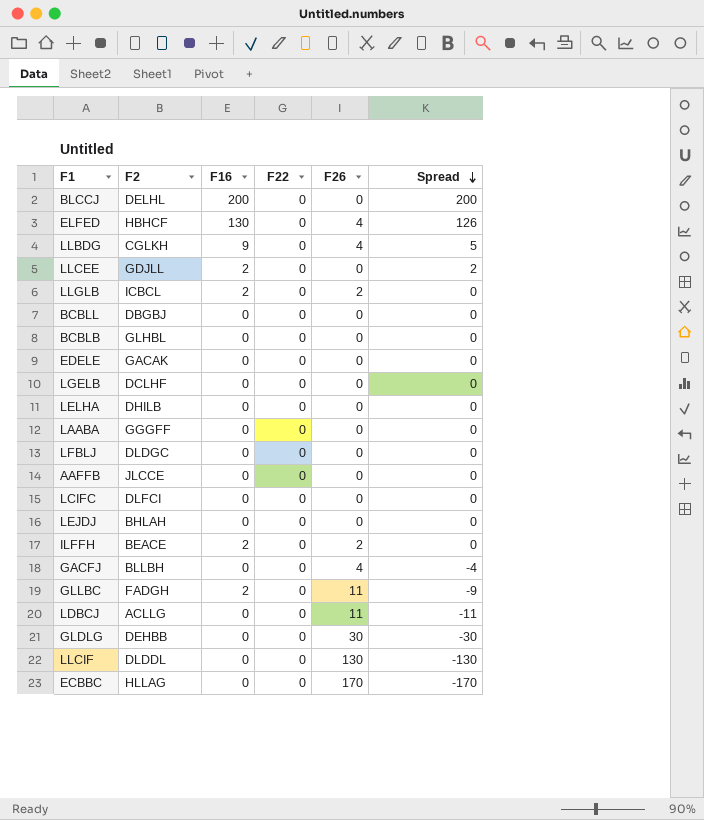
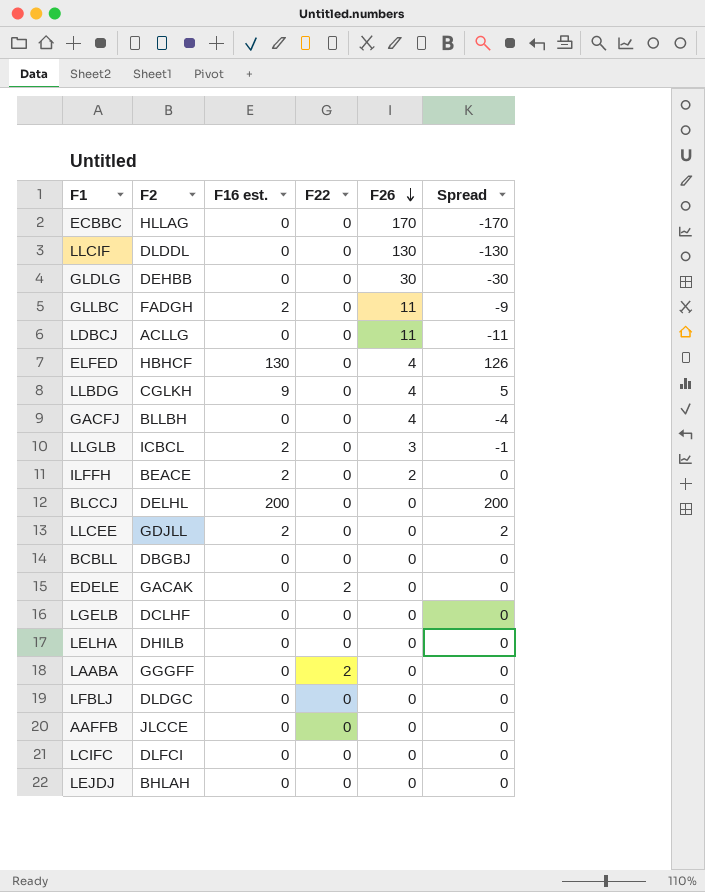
row order: Spread descending -> F26 descending
column name: F16 -> F16 est.
row BCBLB: GLHBL | 0 | 0 | 0 | 0 -> none
LLGLB | F26: 2 -> 3
LLGLB | Spread: 0 -> -1
EDELE | F22: 0 -> 2
LAABA | F22: 0 -> 2

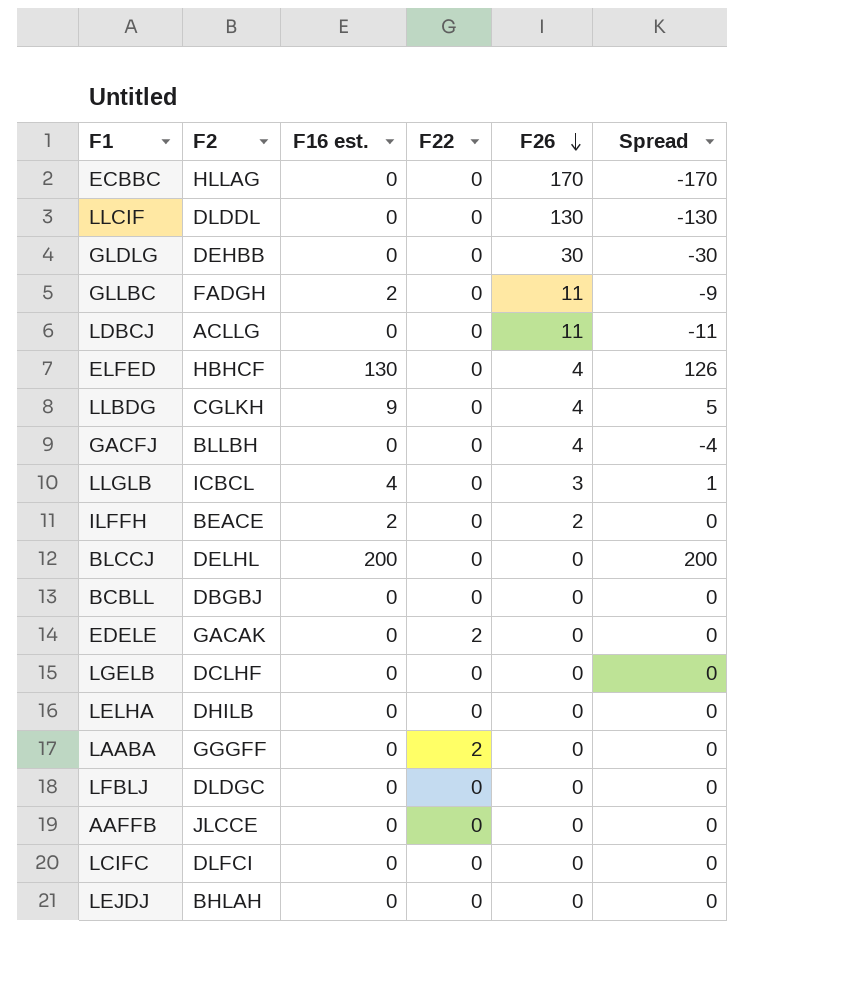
row LLCEE: GDJLL | 2 | 0 | 0 | 2 -> none
LLGLB | F16 est.: 2 -> 4
LLGLB | Spread: -1 -> 1

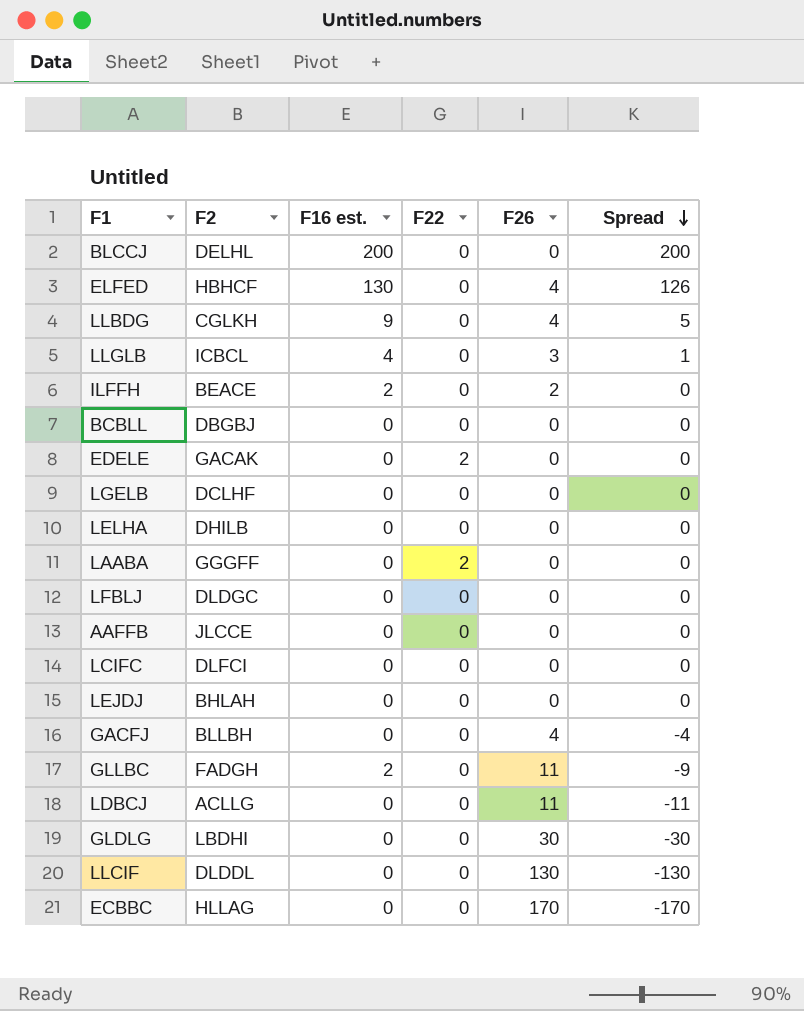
row order: F26 descending -> Spread descending
GLDLG | F2: DEHBB -> LBDHI

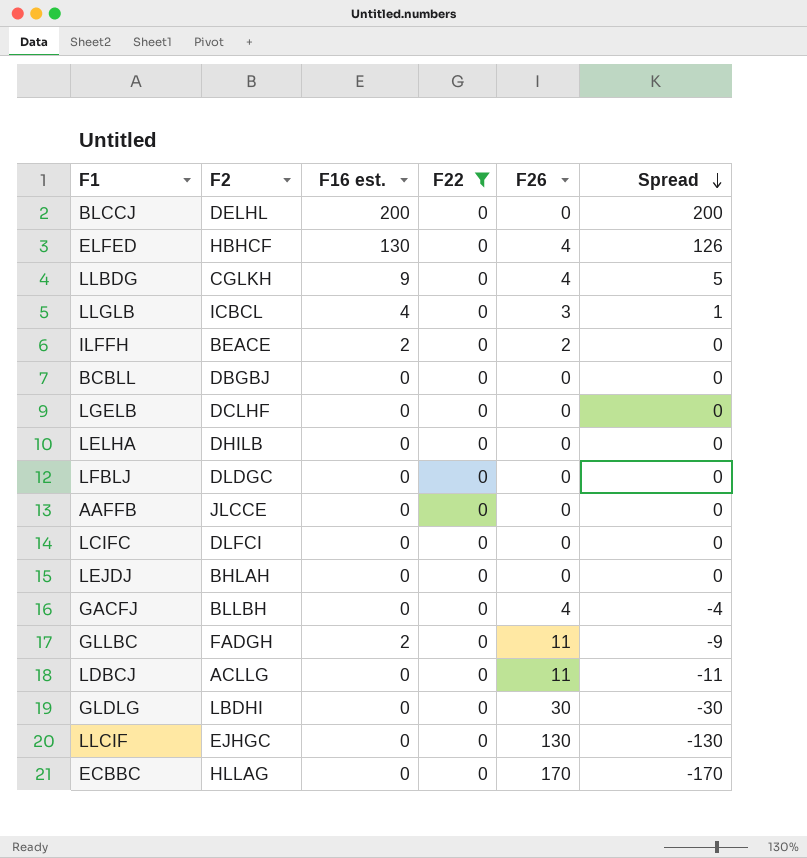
filter: none -> F22 = 0
LLCIF | F2: DLDDL -> EJHGC

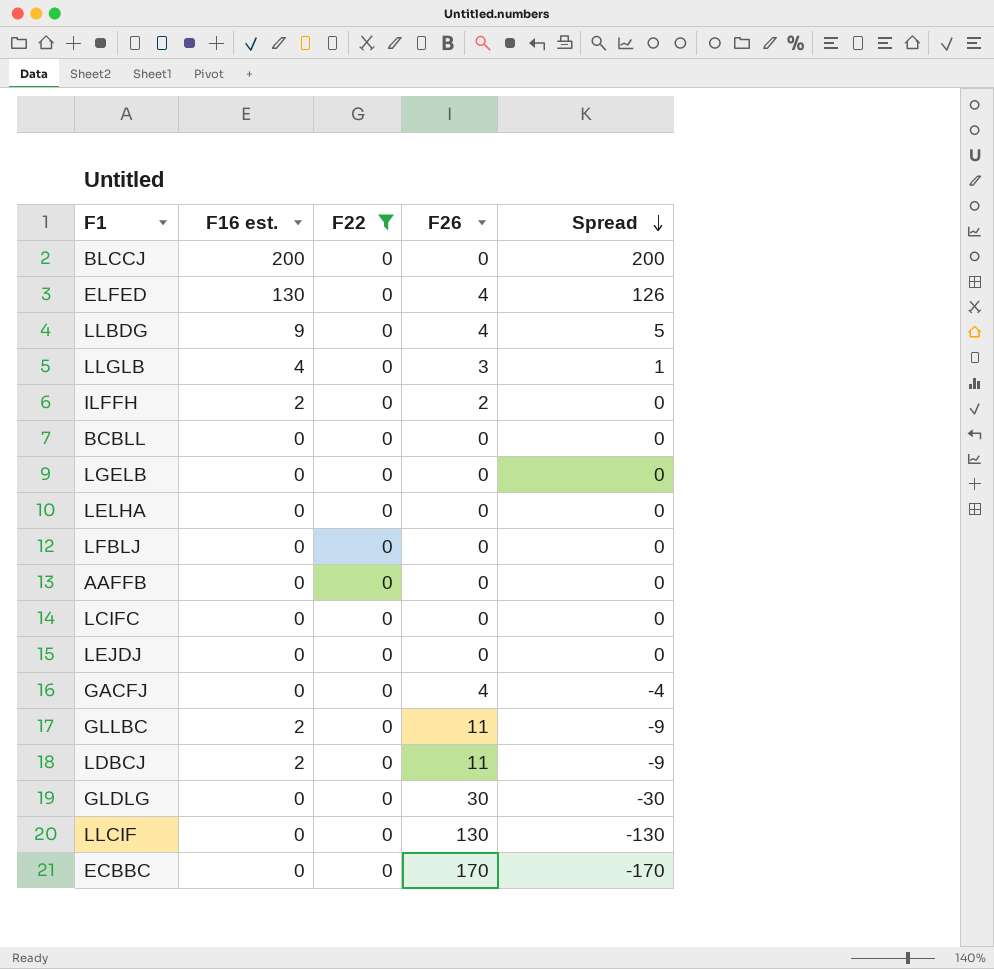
column F2 | position: 2 -> none
LDBCJ | F16 est.: 0 -> 2
LDBCJ | Spread: -11 -> -9

